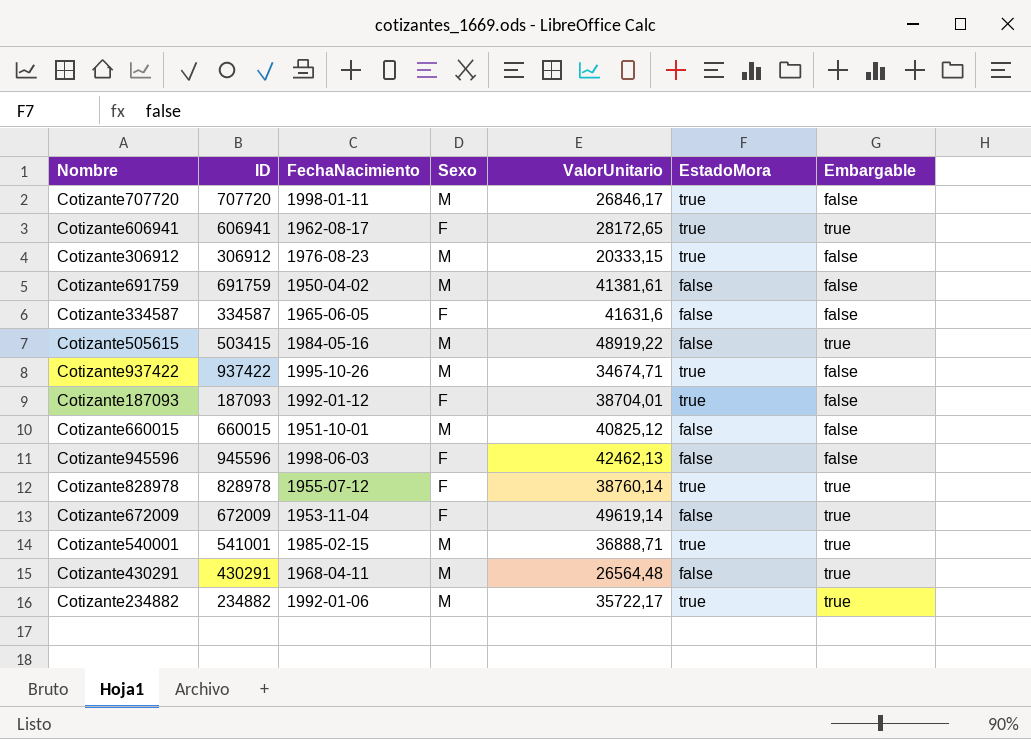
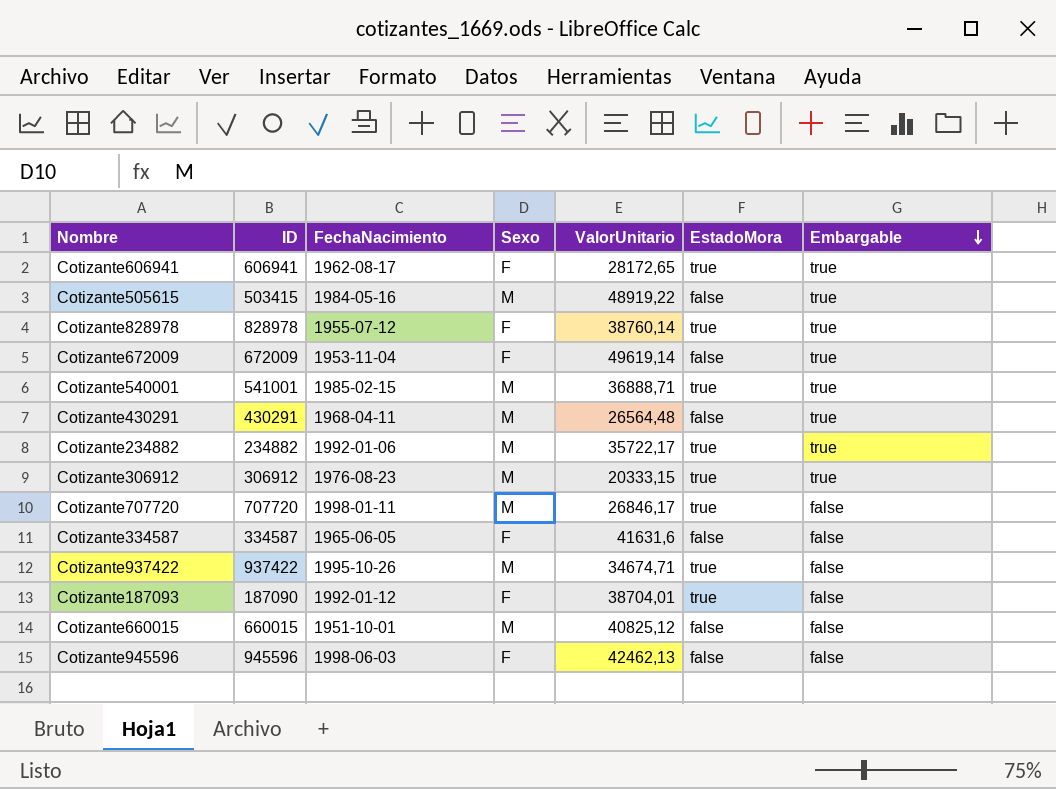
row order: none -> Embargable descending
row Cotizante691759: 691759 | 1950-04-02 | M | 41381,61 | false | false -> none
Cotizante306912 | Embargable: false -> true
Cotizante187093 | ID: 187093 -> 187090

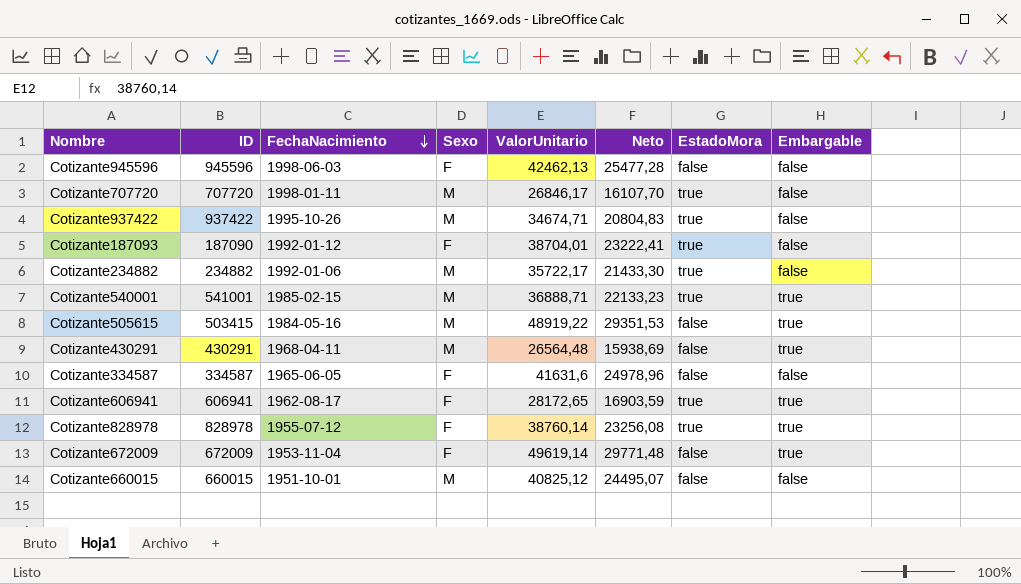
row order: Embargable descending -> FechaNacimiento descending
column Neto | formula: none -> [ValorUnitario] * 0,6
row Cotizante306912: 306912 | 1976-08-23 | M | 20333,15 | true | true -> none
Cotizante234882 | Embargable: true -> false

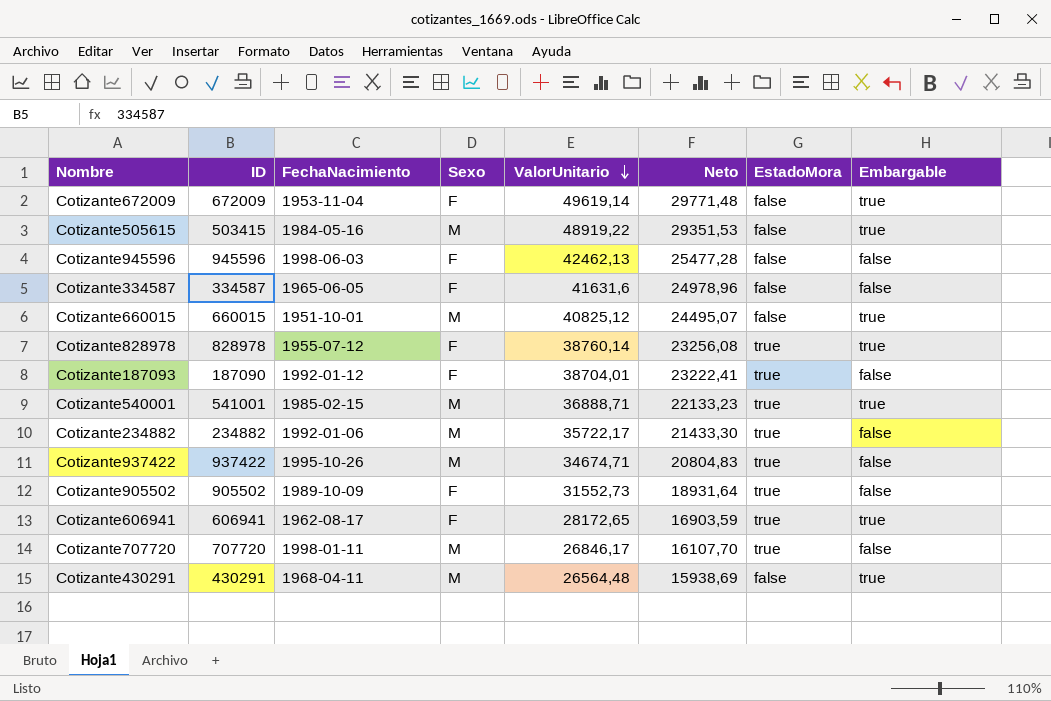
row order: FechaNacimiento descending -> ValorUnitario descending
Cotizante660015 | Embargable: false -> true
row Cotizante905502: none -> 905502 | 1989-10-09 | F | 31552,73 | 18931,64 | true | false

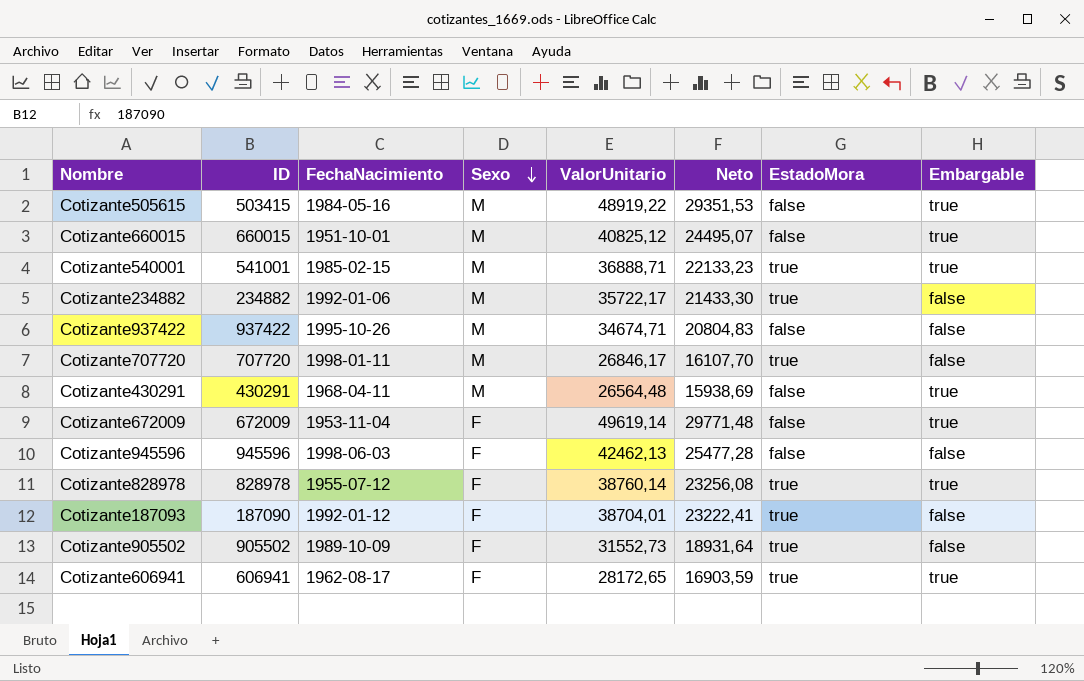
row order: ValorUnitario descending -> Sexo descending
row Cotizante334587: 334587 | 1965-06-05 | F | 41631,6 | 24978,96 | false | false -> none
Cotizante937422 | EstadoMora: true -> false

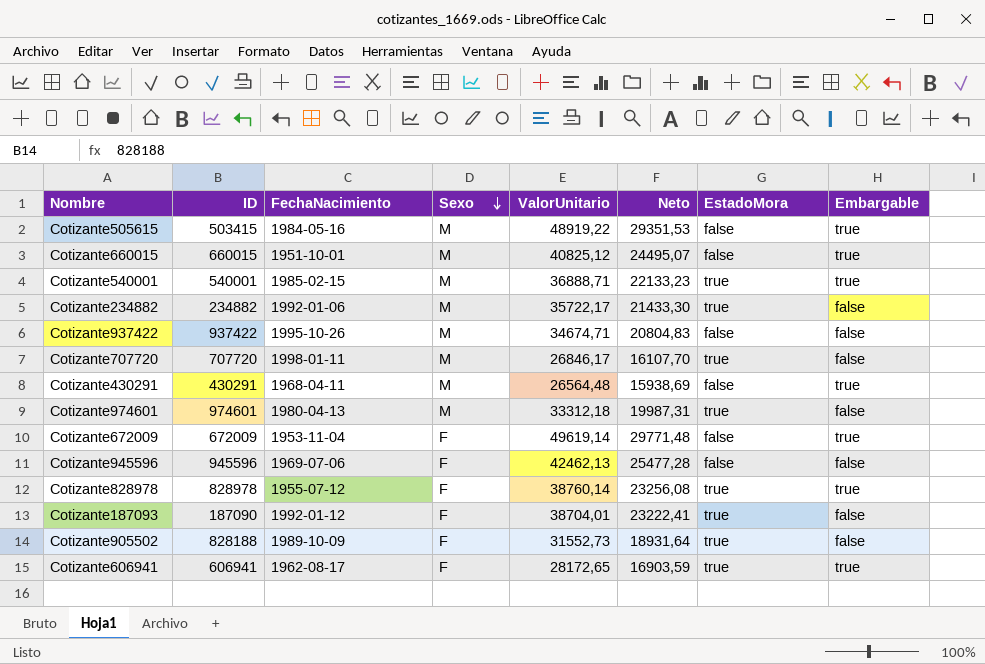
Cotizante540001 | ID: 541001 -> 540001
row Cotizante974601: none -> 974601 | 1980-04-13 | M | 33312,18 | 19987,31 | true | false
Cotizante945596 | FechaNacimiento: 1998-06-03 -> 1969-07-06
Cotizante905502 | ID: 905502 -> 828188

